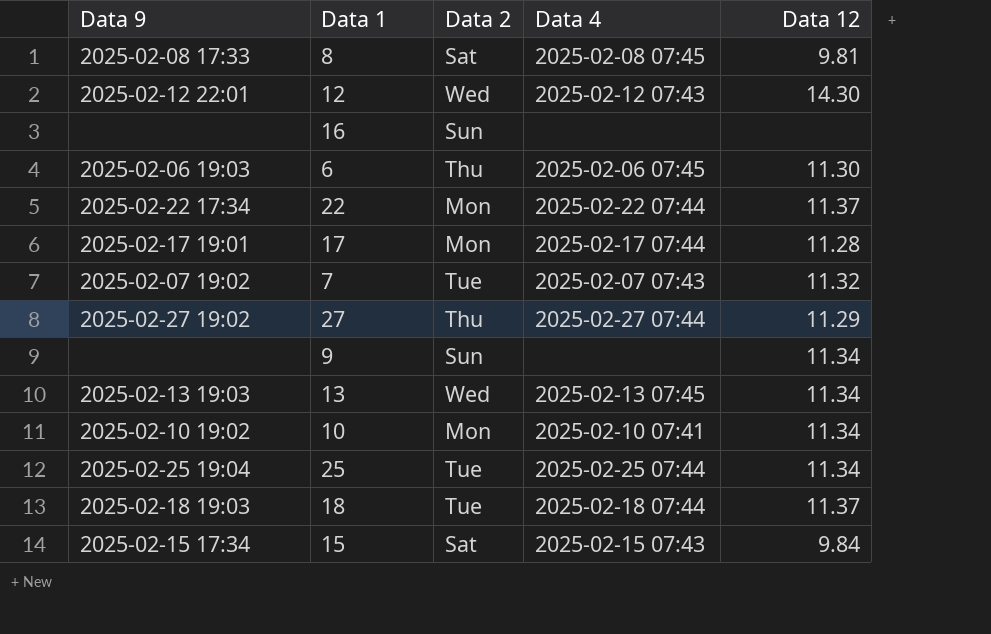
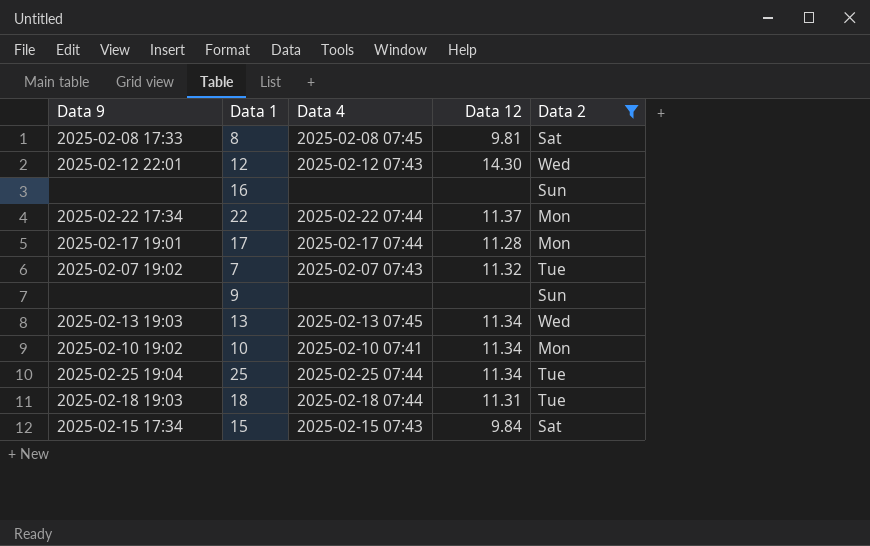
filter: none -> Data 2 != Thu
column Data 2 | position: 3 -> 5
9 | Data 12: 11.34 -> none
18 | Data 12: 11.37 -> 11.31

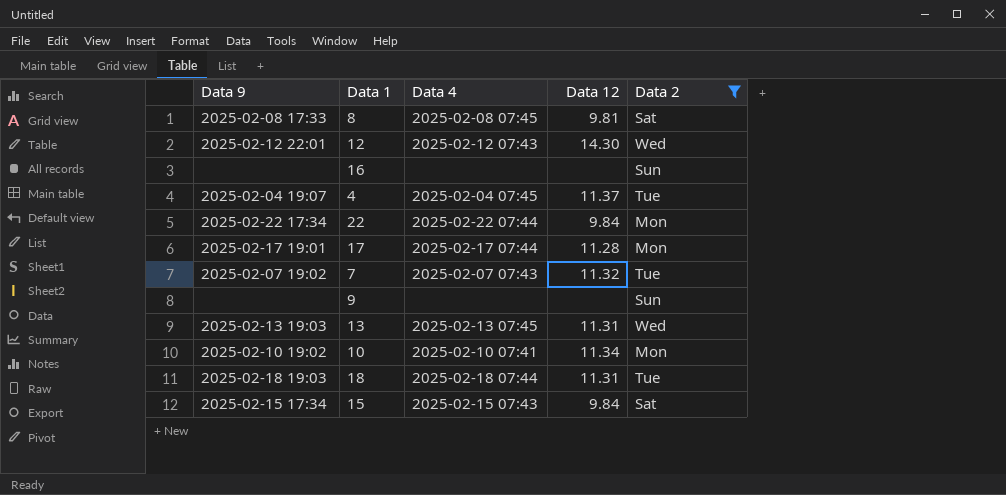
row 25: 2025-02-25 19:04 | 2025-02-25 07:44 | 11.34 | Tue -> none
row 4: none -> 2025-02-04 19:07 | 2025-02-04 07:45 | 11.37 | Tue
22 | Data 12: 11.37 -> 9.84
13 | Data 12: 11.34 -> 11.31

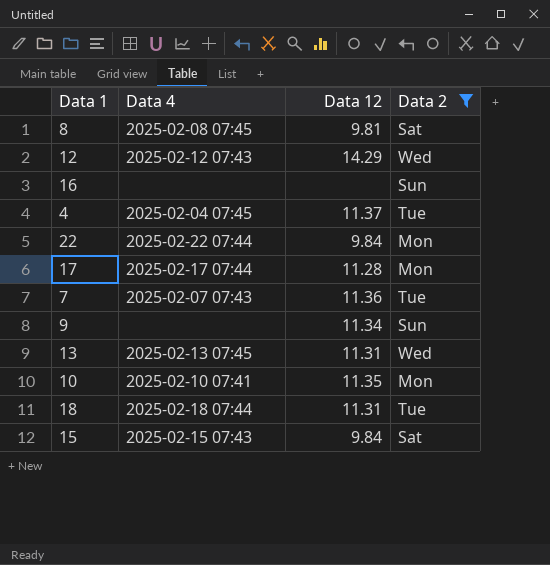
column Data 9 | position: 1 -> none
12 | Data 12: 14.30 -> 14.29
7 | Data 12: 11.32 -> 11.36
9 | Data 12: none -> 11.34
10 | Data 12: 11.34 -> 11.35

